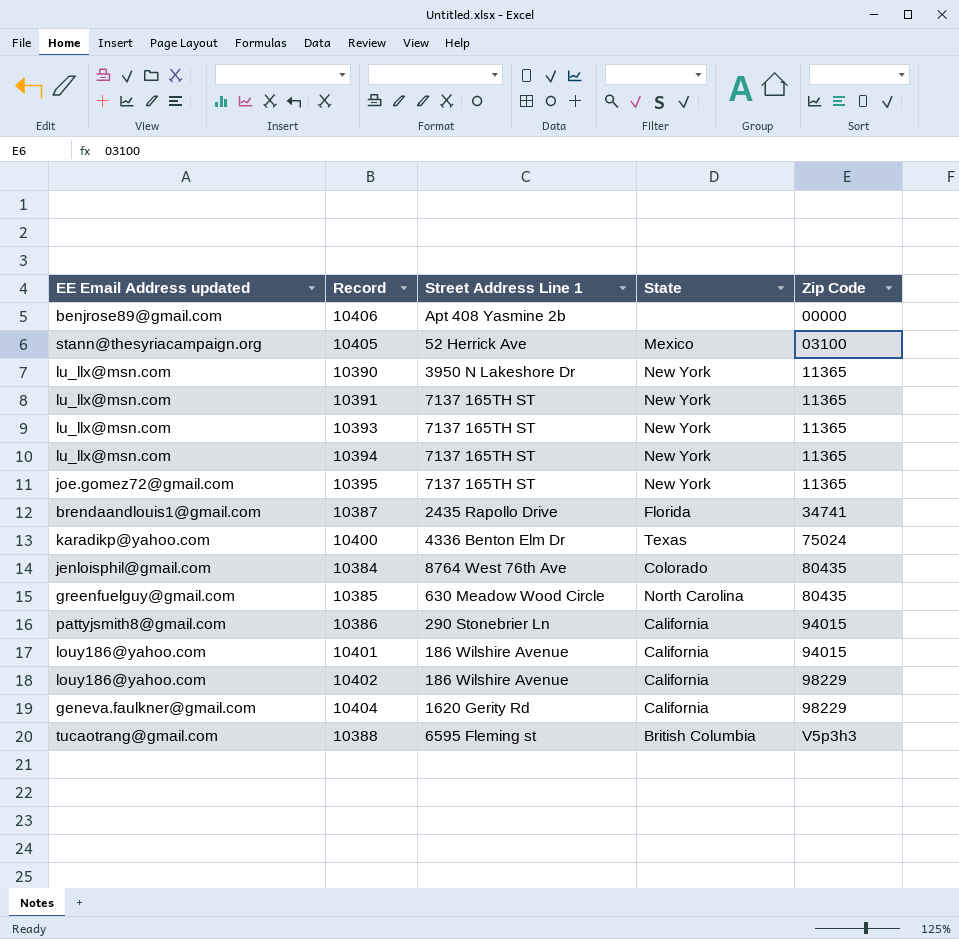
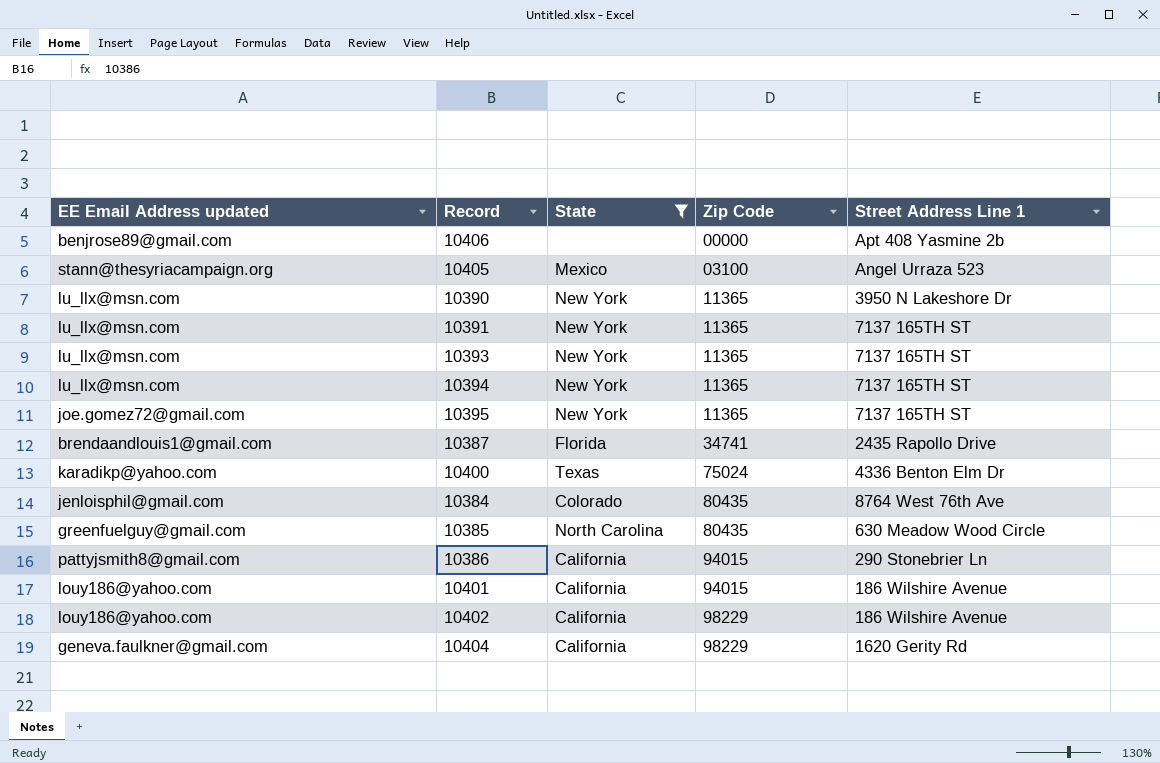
filter: none -> State != British Columbia
column Street Address Line 1 | position: 3 -> 5
10405 | Street Address Line 1: 52 Herrick Ave -> Angel Urraza 523

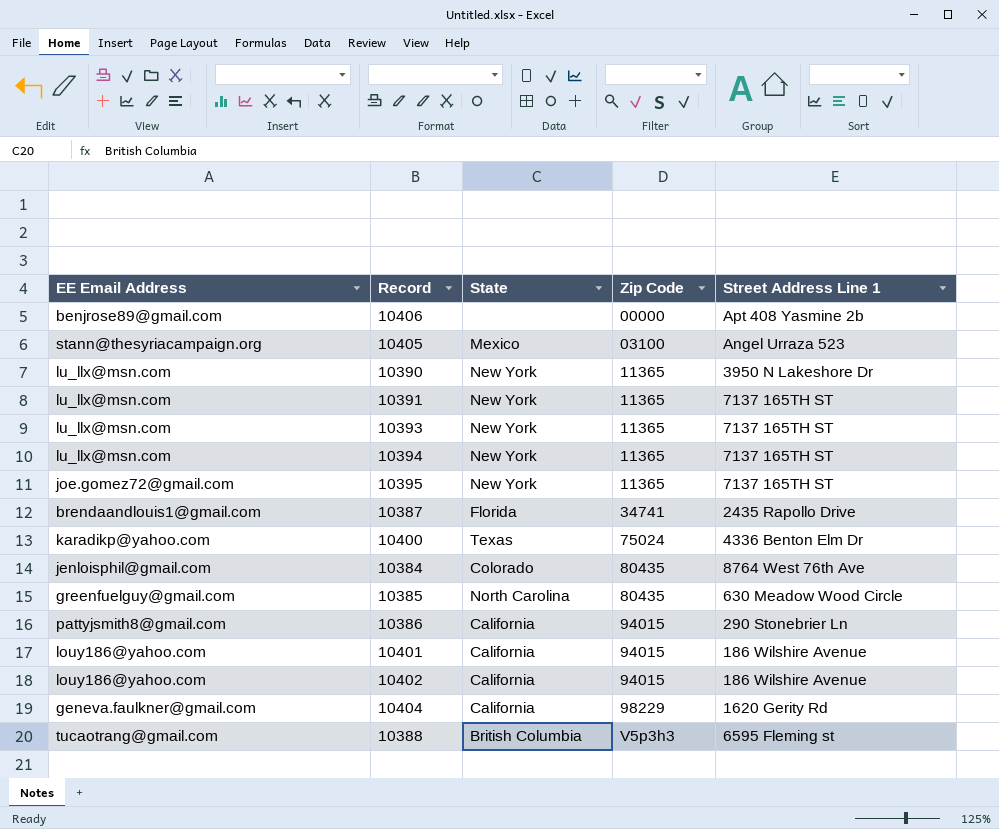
filter: State != British Columbia -> none
column name: EE Email Address updated -> EE Email Address
10402 | Zip Code: 98229 -> 94015

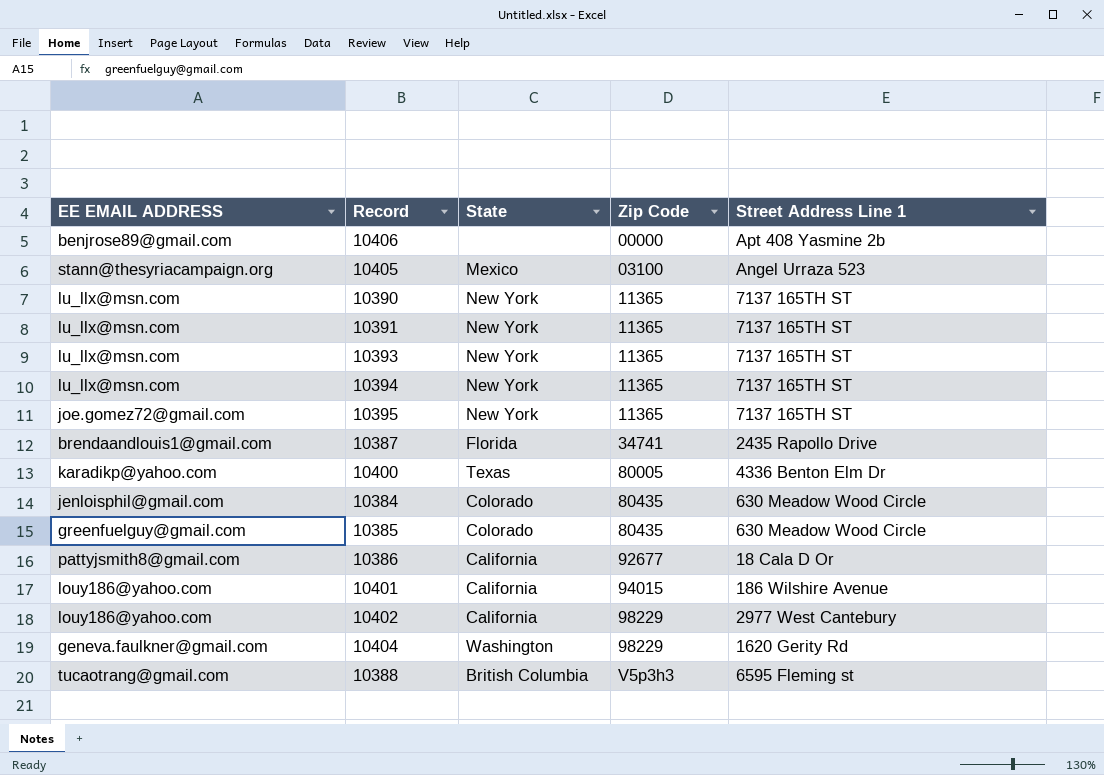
column name: EE Email Address -> EE EMAIL ADDRESS
10390 | Street Address Line 1: 3950 N Lakeshore Dr -> 7137 165TH ST
10400 | Zip Code: 75024 -> 80005
10384 | Street Address Line 1: 8764 West 76th Ave -> 630 Meadow Wood Circle
10385 | State: North Carolina -> Colorado
10386 | Zip Code: 94015 -> 92677
10386 | Street Address Line 1: 290 Stonebrier Ln -> 18 Cala D Or
10402 | Zip Code: 94015 -> 98229
10402 | Street Address Line 1: 186 Wilshire Avenue -> 2977 West Cantebury
10404 | State: California -> Washington

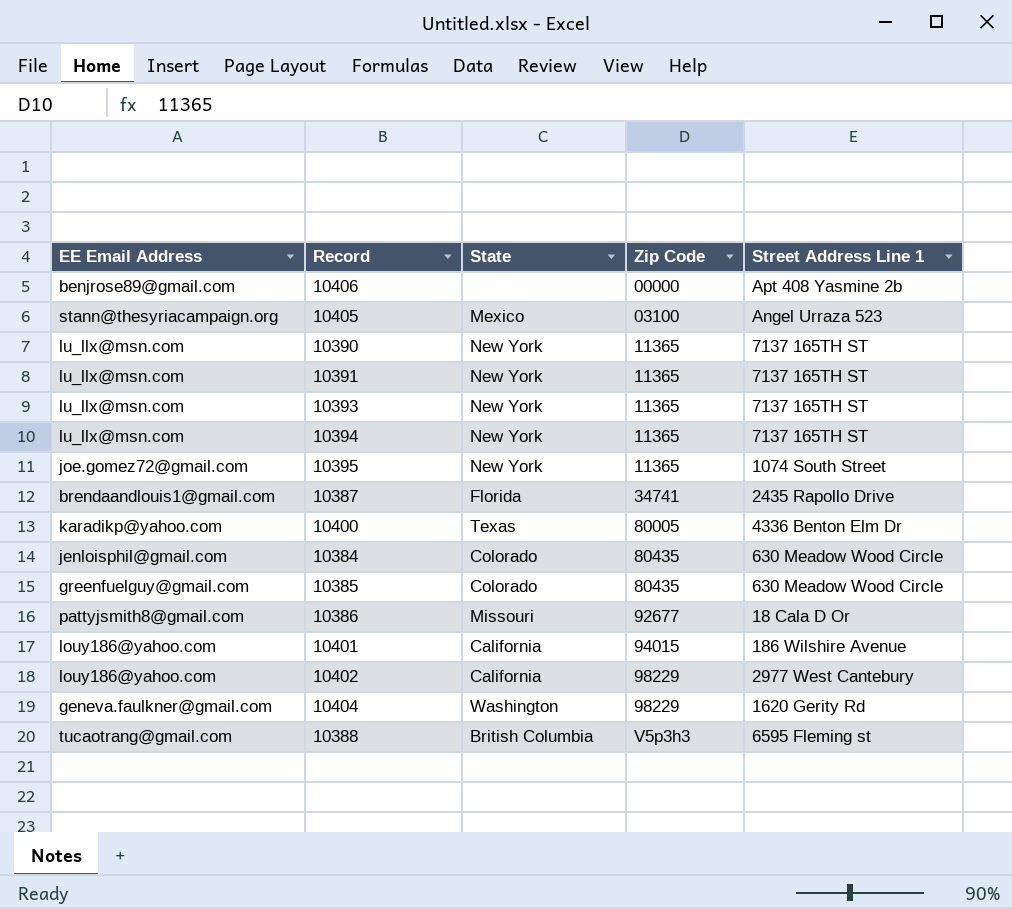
column name: EE EMAIL ADDRESS -> EE Email Address
10395 | Street Address Line 1: 7137 165TH ST -> 1074 South Street
10386 | State: California -> Missouri

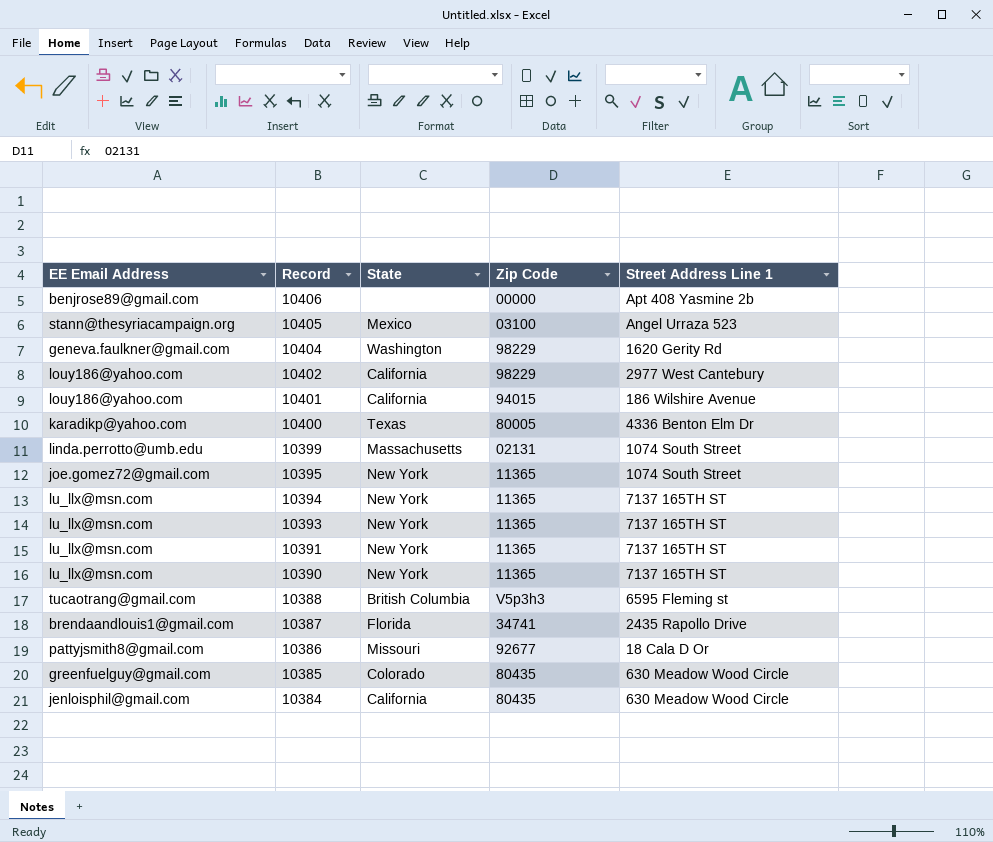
row order: Zip Code ascending -> Record descending
row 10399: none -> linda.perrotto@umb.edu | Massachusetts | 02131 | 1074 South Street
10384 | State: Colorado -> California

